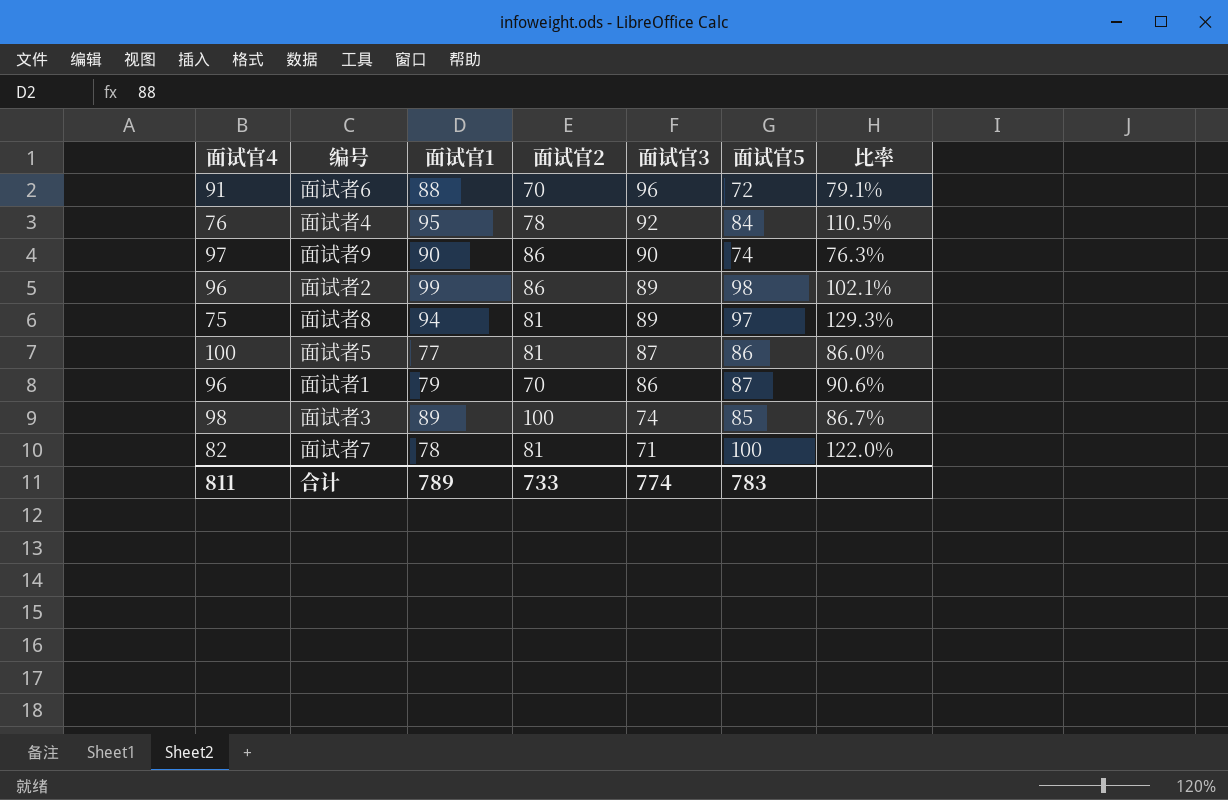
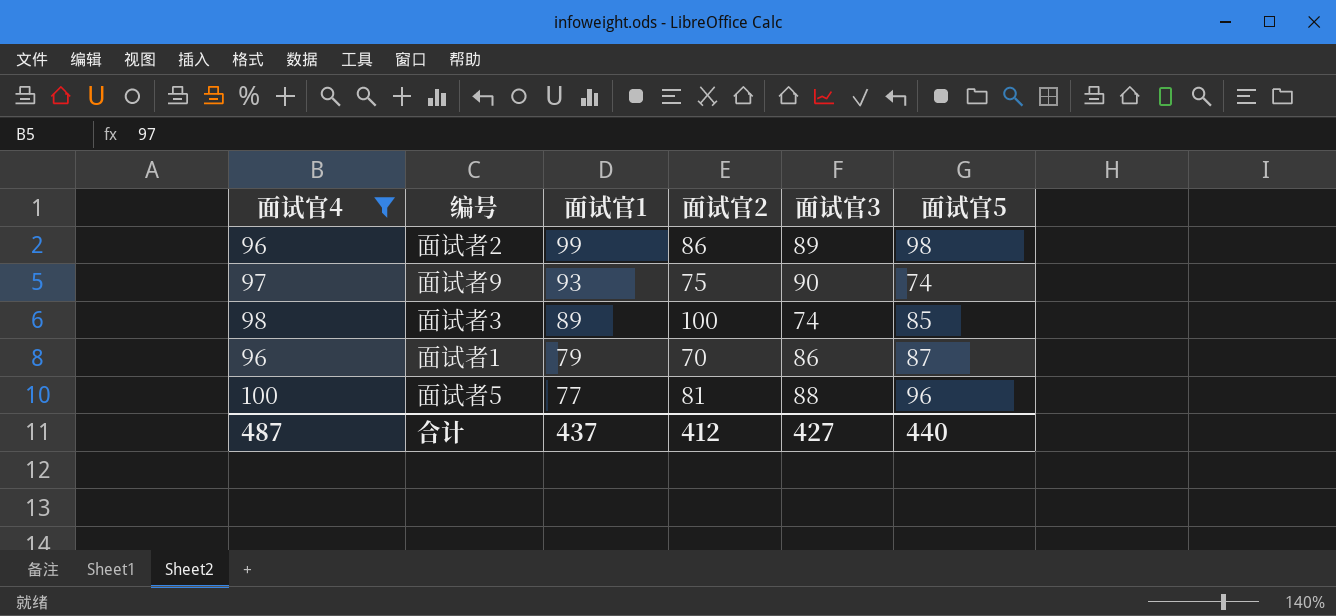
filter: none -> 面试官4 >= 96
row order: 面试官3 descending -> 面试官1 descending
column 比率 | formula: [面试官5] / [面试官4] -> none
面试者9 | 面试官1: 90 -> 93
面试者9 | 面试官2: 86 -> 75
面试者5 | 面试官3: 87 -> 88
面试者5 | 面试官5: 86 -> 96
合计 | 面试官4: 811 -> 487
合计 | 面试官1: 789 -> 437
合计 | 面试官2: 733 -> 412
合计 | 面试官3: 774 -> 427
合计 | 面试官5: 783 -> 440

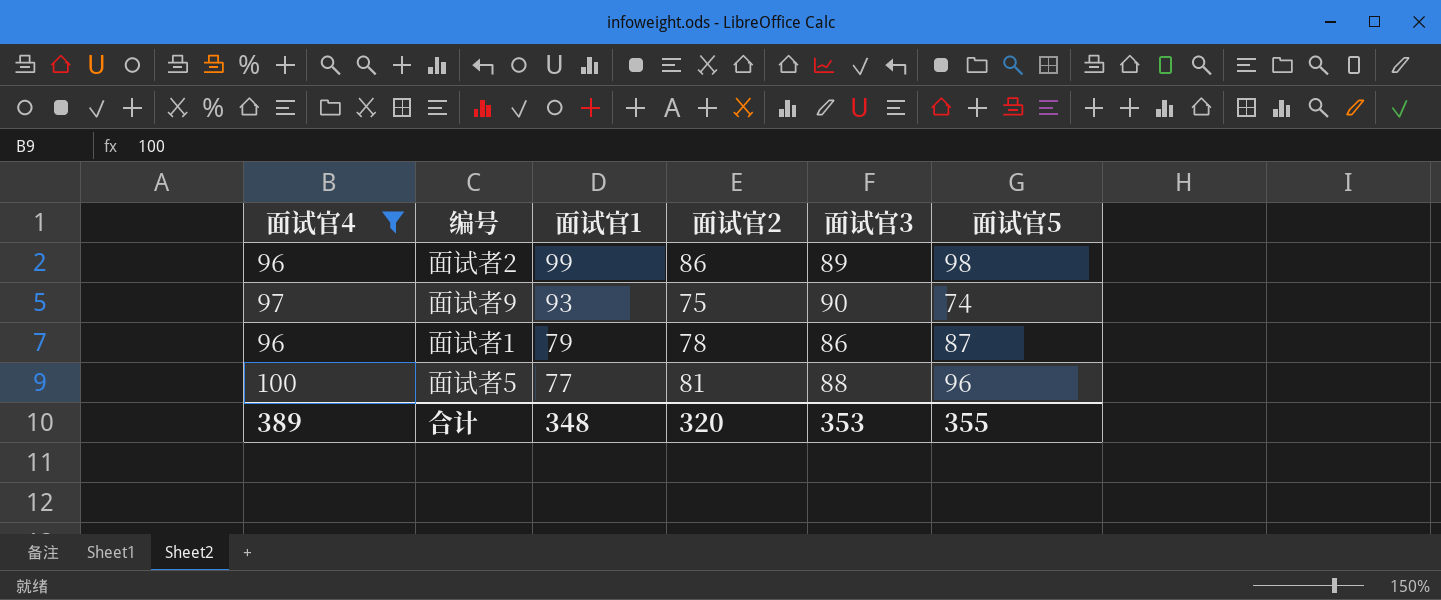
row 面试者3: 98 | 89 | 100 | 74 | 85 -> none
面试者1 | 面试官2: 70 -> 78
合计 | 面试官4: 487 -> 389
合计 | 面试官1: 437 -> 348
合计 | 面试官2: 412 -> 320
合计 | 面试官3: 427 -> 353
合计 | 面试官5: 440 -> 355

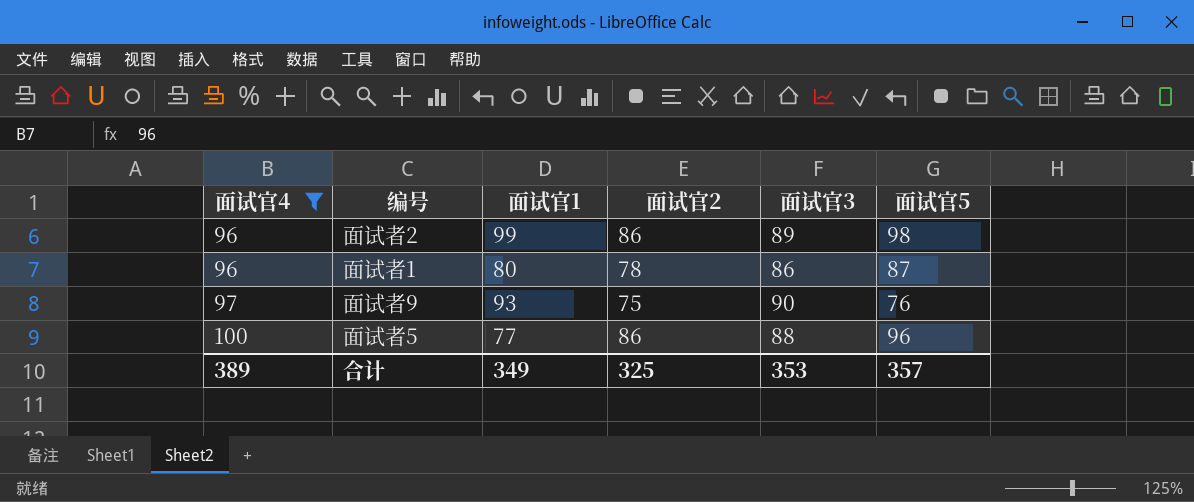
row order: 面试官1 descending -> 面试官4 ascending
面试者1 | 面试官1: 79 -> 80
面试者9 | 面试官5: 74 -> 76
面试者5 | 面试官2: 81 -> 86
合计 | 面试官1: 348 -> 349
合计 | 面试官2: 320 -> 325
合计 | 面试官5: 355 -> 357

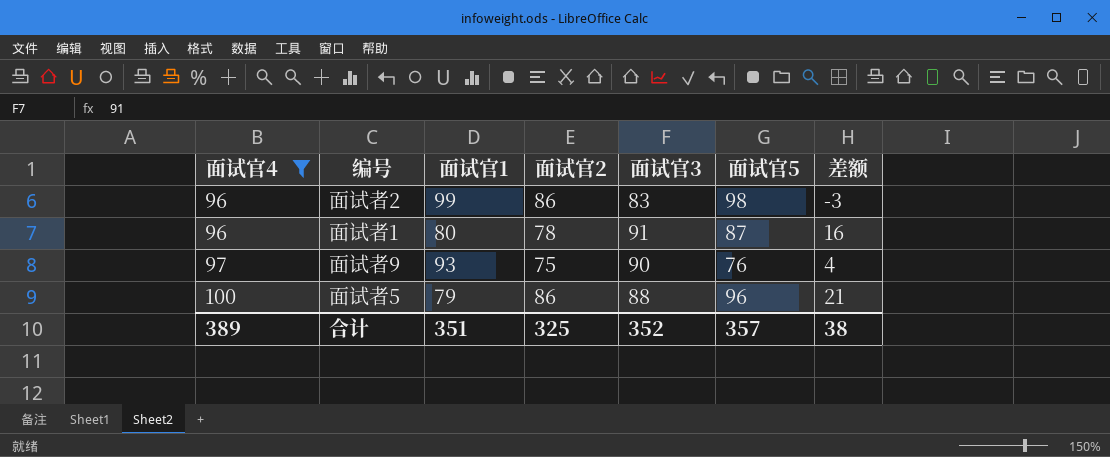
column 差额 | formula: none -> [面试官4] - [面试官1]
面试者2 | 面试官3: 89 -> 83
面试者1 | 面试官3: 86 -> 91
面试者5 | 面试官1: 77 -> 79
合计 | 面试官1: 349 -> 351
合计 | 面试官3: 353 -> 352

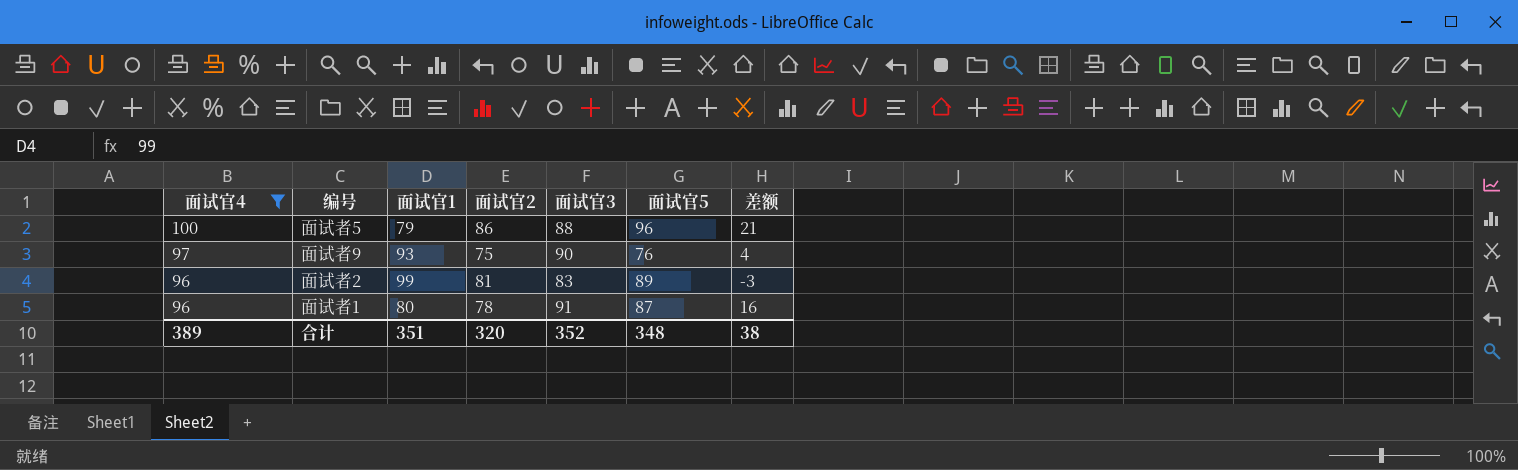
row order: 面试官4 ascending -> 面试官4 descending
面试者2 | 面试官2: 86 -> 81
面试者2 | 面试官5: 98 -> 89
合计 | 面试官2: 325 -> 320
合计 | 面试官5: 357 -> 348

